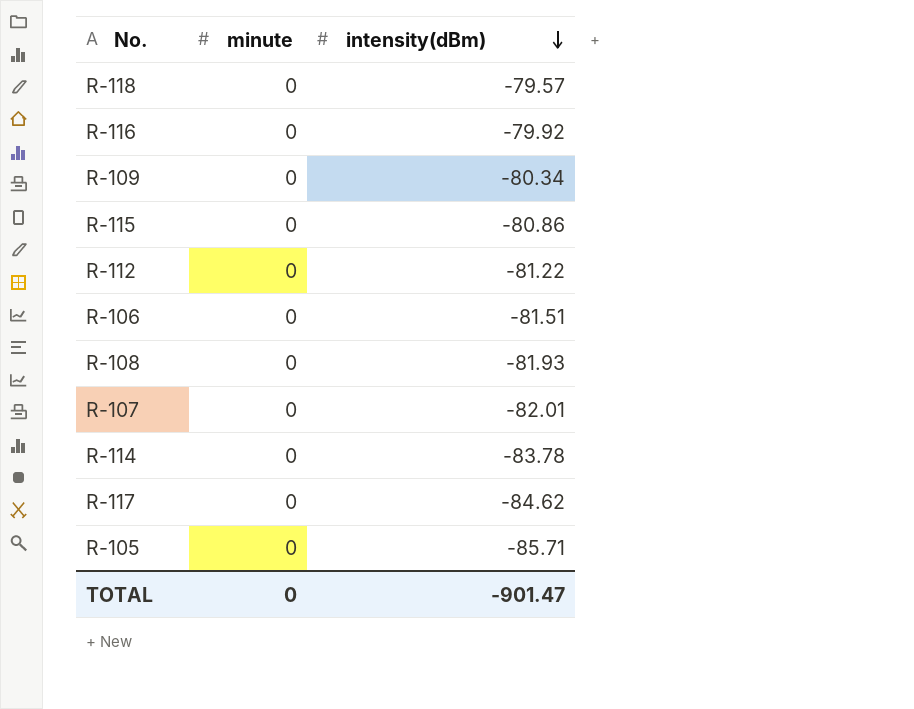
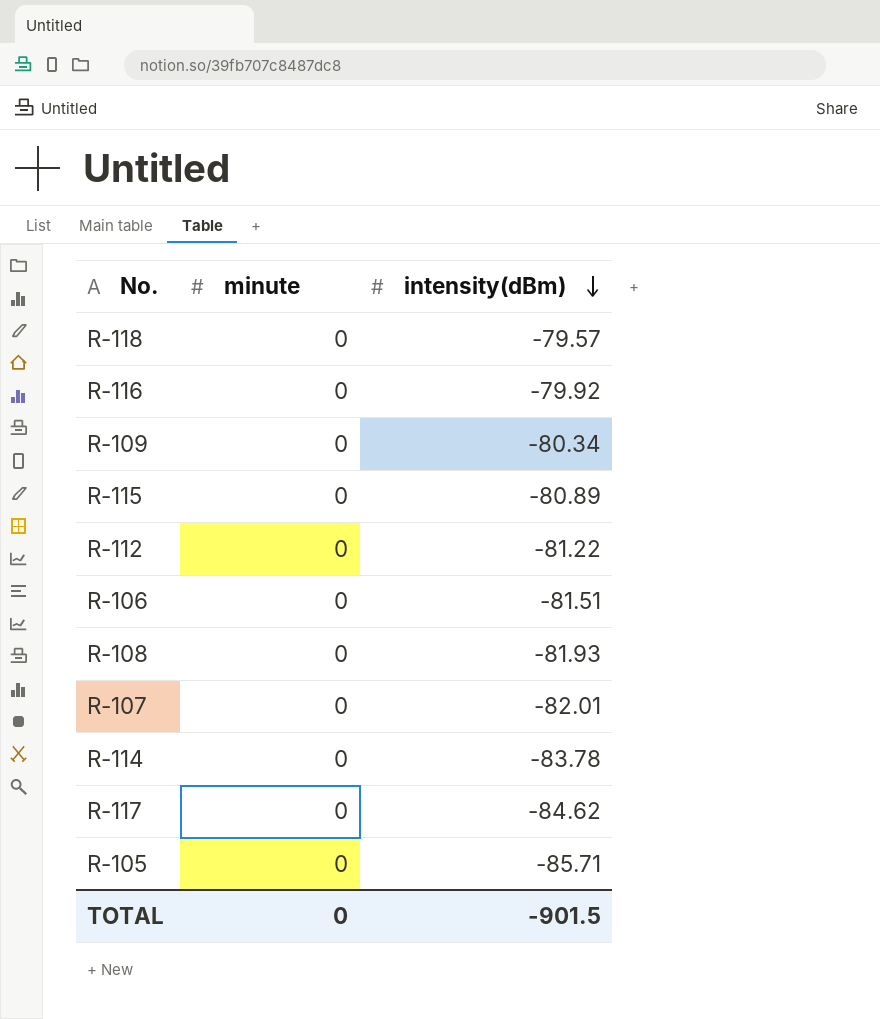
R-115 | intensity(dBm): -80.86 -> -80.89
TOTAL | intensity(dBm): -901.47 -> -901.5

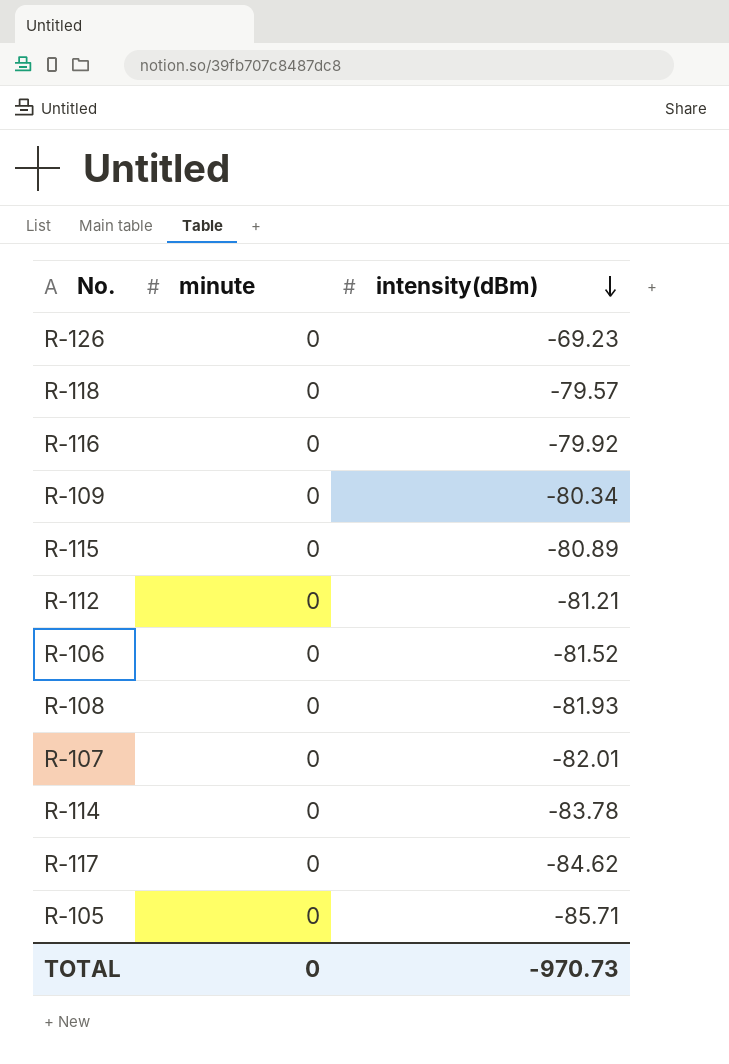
row R-126: none -> 0 | -69.23
R-112 | intensity(dBm): -81.22 -> -81.21
R-106 | intensity(dBm): -81.51 -> -81.52
TOTAL | intensity(dBm): -901.5 -> -970.73

